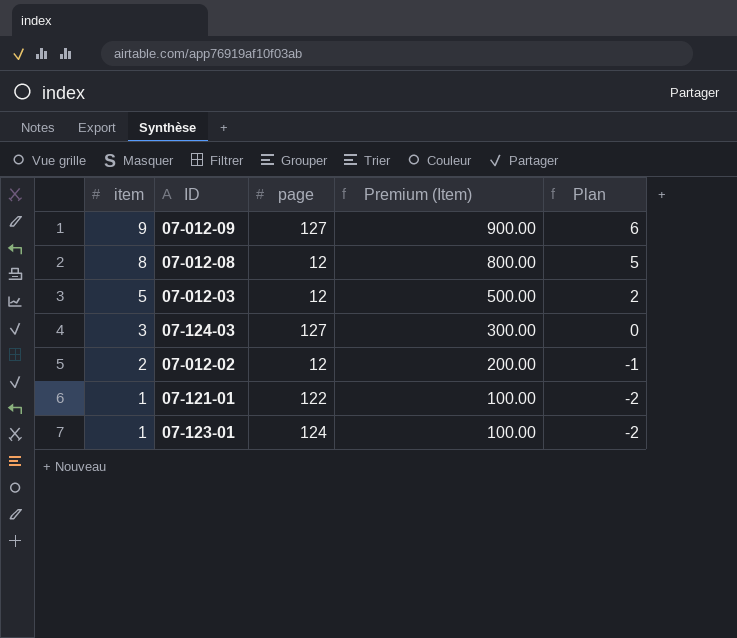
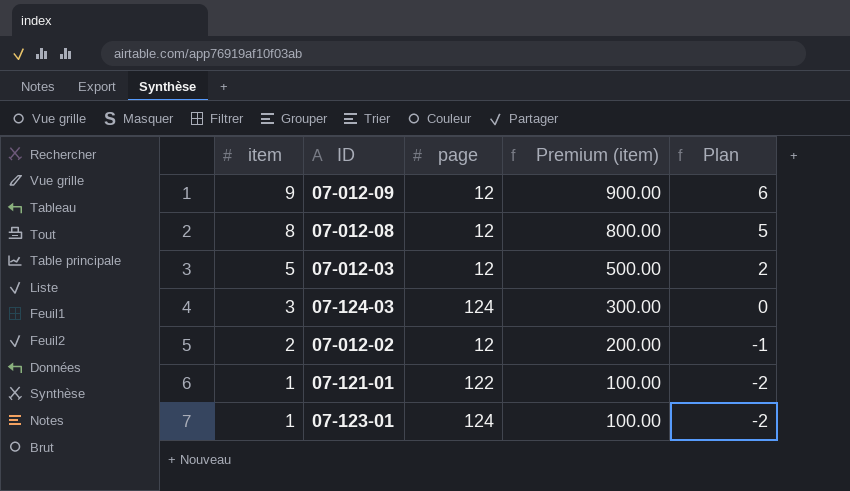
column name: Premium (Item) -> Premium (item)
07-012-09 | page: 127 -> 12
07-124-03 | page: 127 -> 124

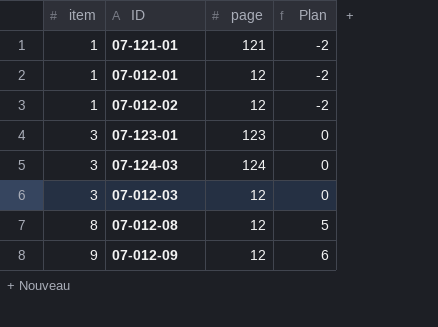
row order: item descending -> item ascending
column Premium (item) | formula: [item] * 100 -> none
07-121-01 | page: 122 -> 121
row 07-012-01: none -> 1 | 12 | -2
07-012-02 | item: 2 -> 1
07-012-02 | Plan: -1 -> -2
07-123-01 | item: 1 -> 3
07-123-01 | page: 124 -> 123
07-123-01 | Plan: -2 -> 0
07-012-03 | item: 5 -> 3
07-012-03 | Plan: 2 -> 0

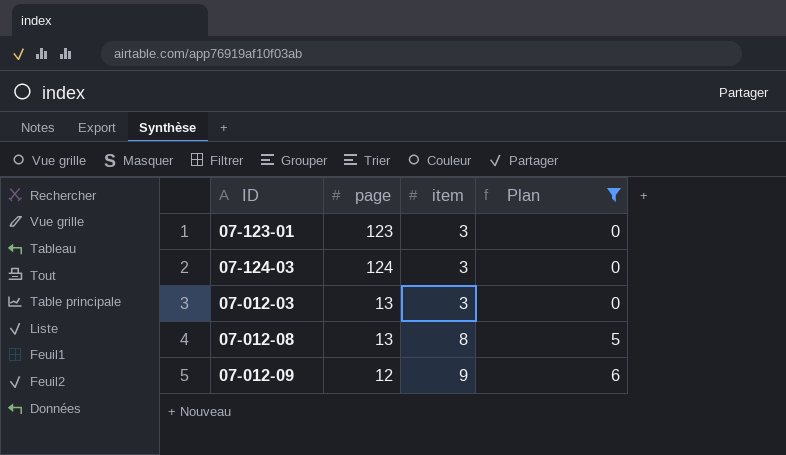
filter: none -> Plan != -2
column item | position: 1 -> 3
07-012-03 | page: 12 -> 13
07-012-08 | page: 12 -> 13

